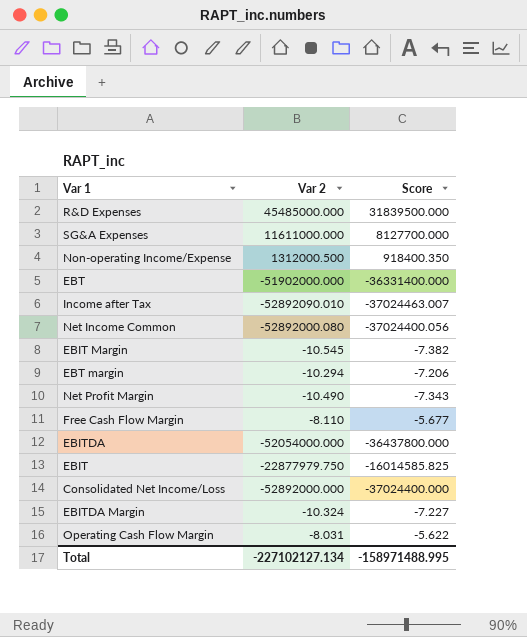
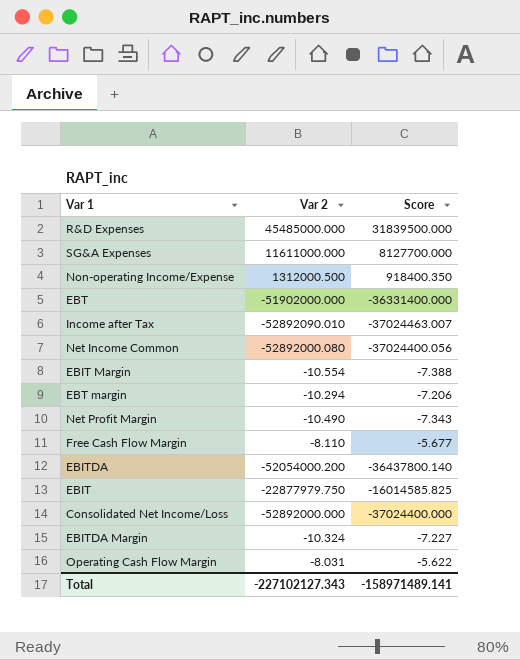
EBIT Margin | Var 2: -10.545 -> -10.554
EBIT Margin | Score: -7.382 -> -7.388
EBITDA | Var 2: -52054000.000 -> -52054000.200
EBITDA | Score: -36437800.000 -> -36437800.140
Total | Var 2: -227102127.134 -> -227102127.343
Total | Score: -158971488.995 -> -158971489.141

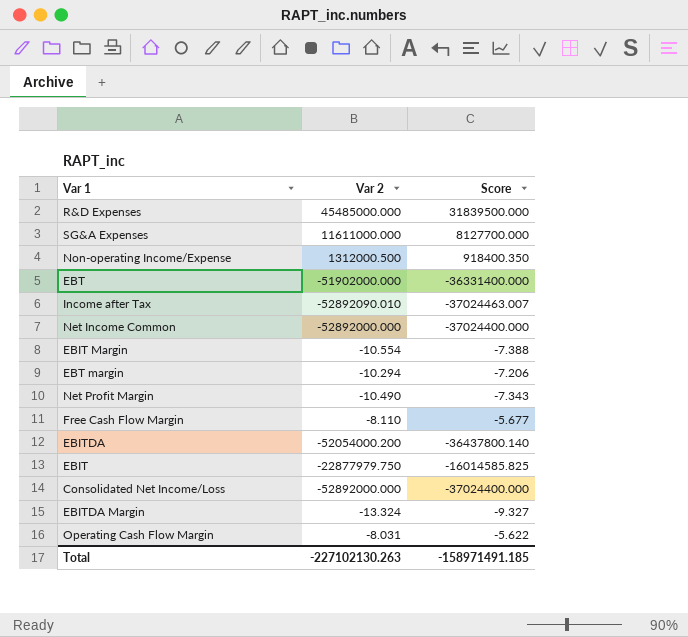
Net Income Common | Var 2: -52892000.080 -> -52892000.000
Net Income Common | Score: -37024400.056 -> -37024400.000
EBITDA Margin | Var 2: -10.324 -> -13.324
EBITDA Margin | Score: -7.227 -> -9.327
Total | Var 2: -227102127.343 -> -227102130.263
Total | Score: -158971489.141 -> -158971491.185

